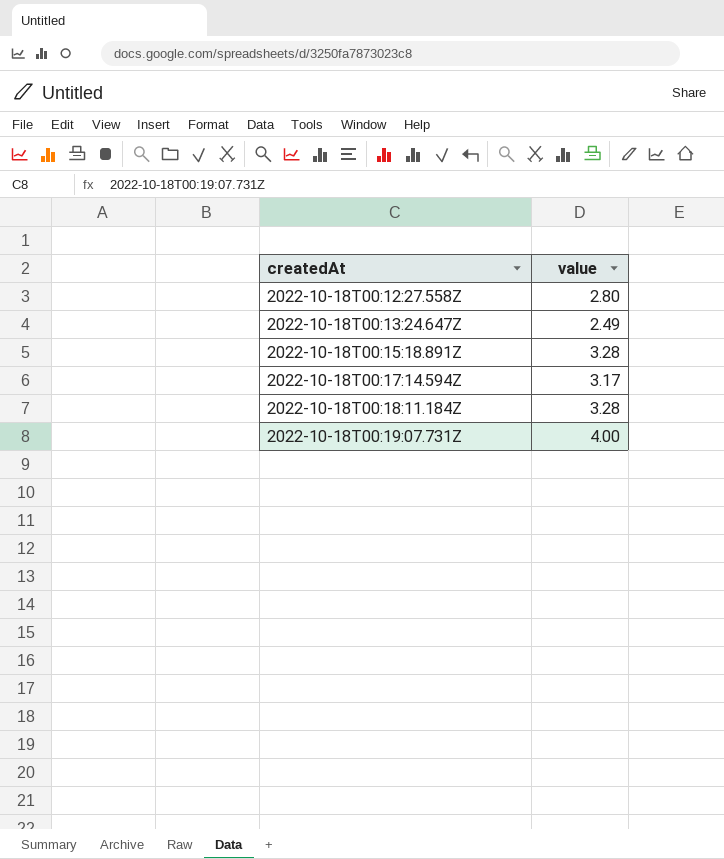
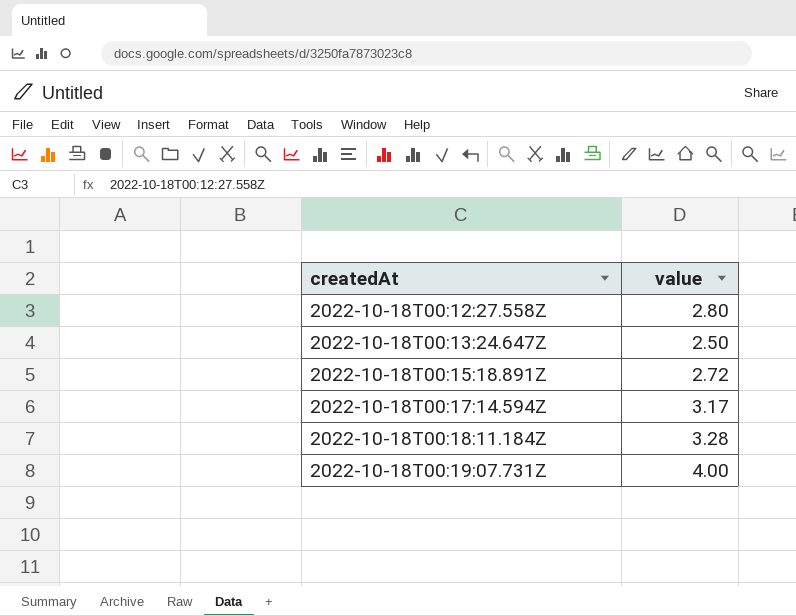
2022-10-18T00:13:24.647Z | value: 2.49 -> 2.50
2022-10-18T00:15:18.891Z | value: 3.28 -> 2.72

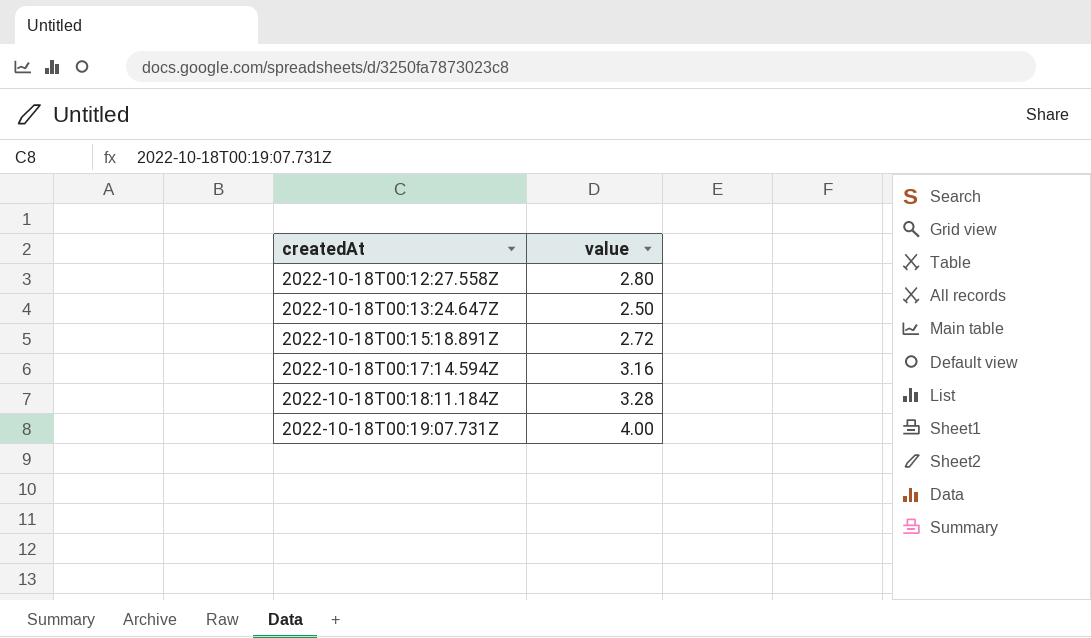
2022-10-18T00:17:14.594Z | value: 3.17 -> 3.16

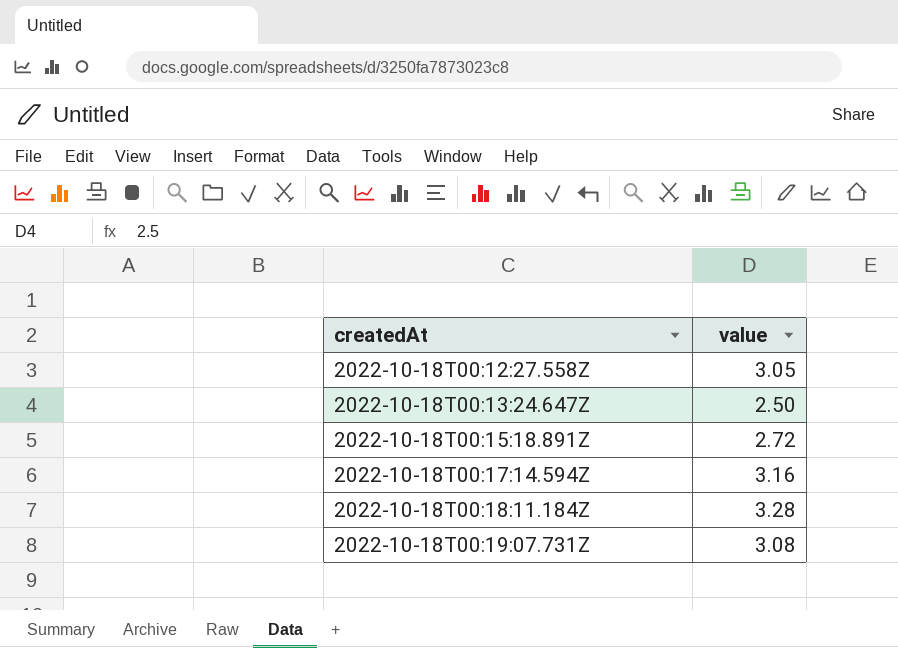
2022-10-18T00:12:27.558Z | value: 2.80 -> 3.05
2022-10-18T00:19:07.731Z | value: 4.00 -> 3.08

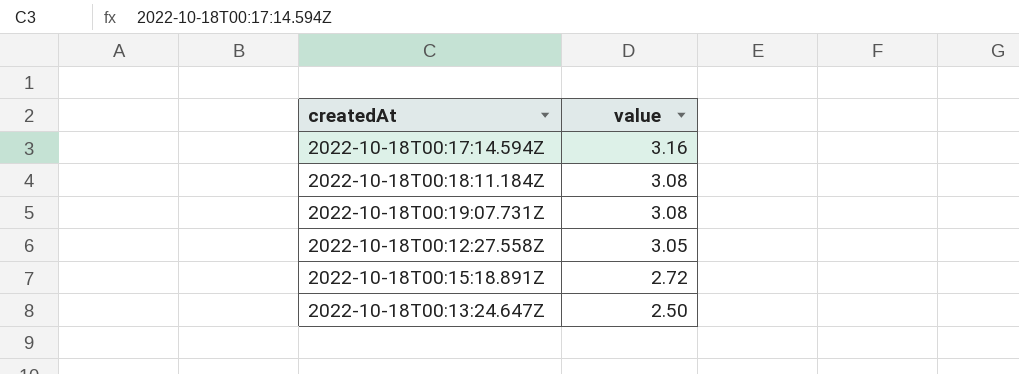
row order: createdAt ascending -> value descending
2022-10-18T00:18:11.184Z | value: 3.28 -> 3.08

